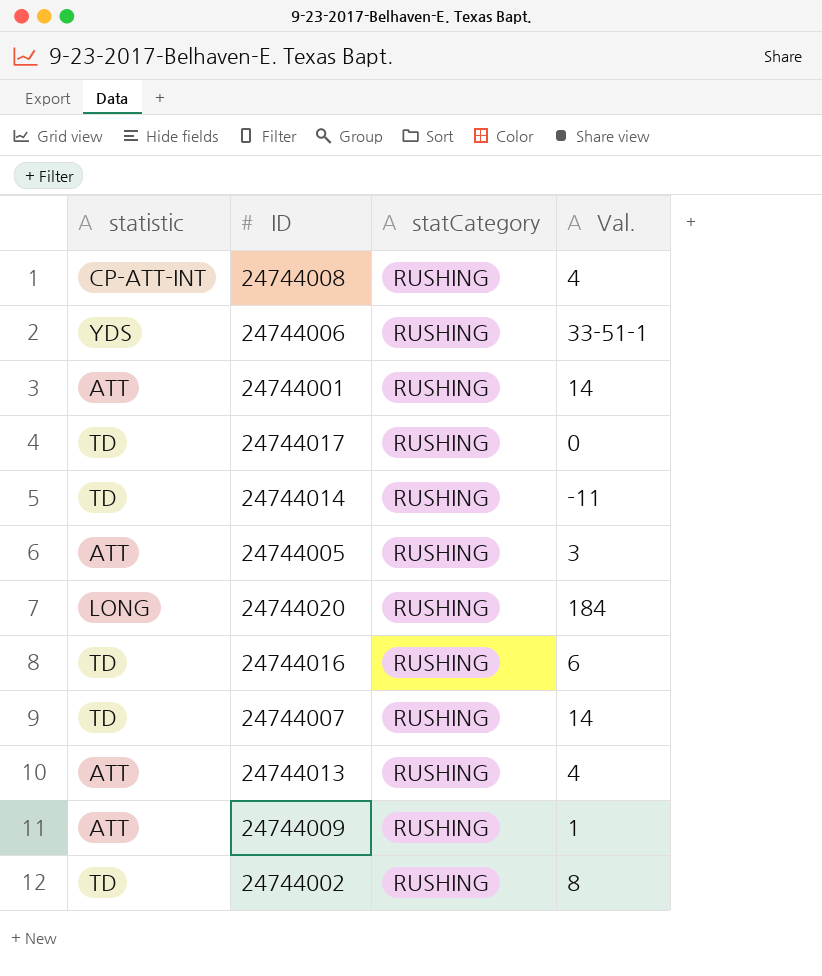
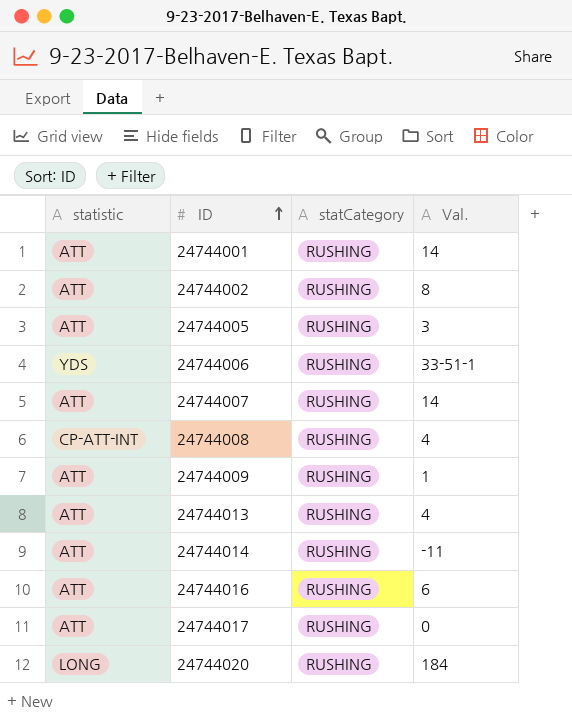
row order: none -> ID ascending
24744002 | statistic: TD -> ATT
24744007 | statistic: TD -> ATT
24744014 | statistic: TD -> ATT
24744016 | statistic: TD -> ATT
24744017 | statistic: TD -> ATT

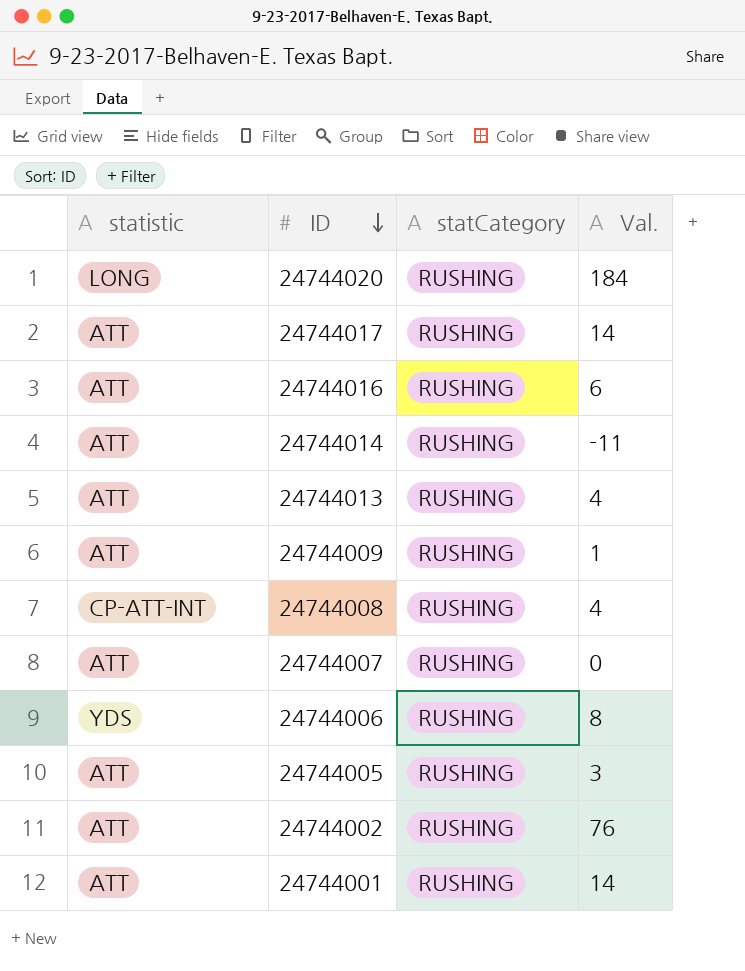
row order: ID ascending -> ID descending
24744017 | Val.: 0 -> 14
24744007 | Val.: 14 -> 0
24744006 | Val.: 33-51-1 -> 8
24744002 | Val.: 8 -> 76

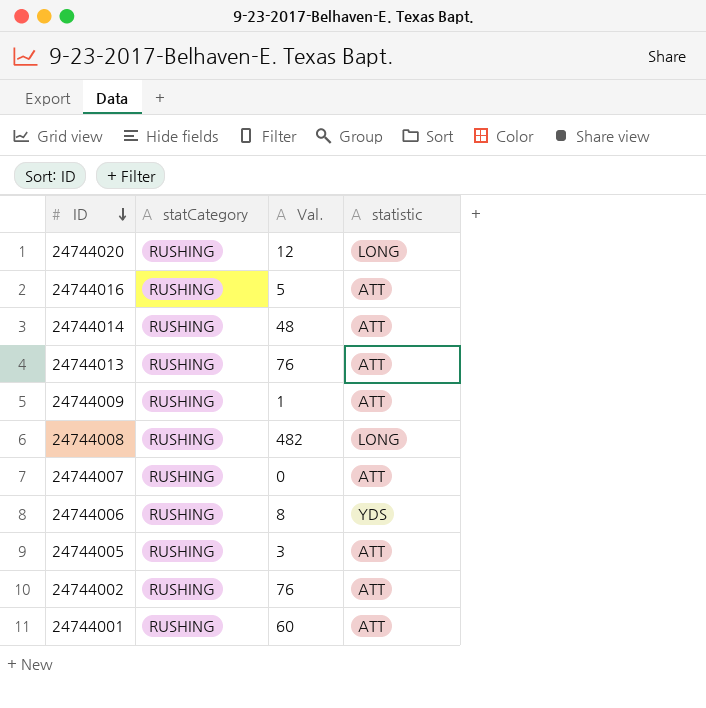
column statistic | position: 1 -> 4
row 24744017: ATT | RUSHING | 14 -> none
24744020 | Val.: 184 -> 12
24744016 | Val.: 6 -> 5
24744014 | Val.: -11 -> 48
24744013 | Val.: 4 -> 76
24744008 | Val.: 4 -> 482
24744008 | statistic: CP-ATT-INT -> LONG
24744001 | Val.: 14 -> 60

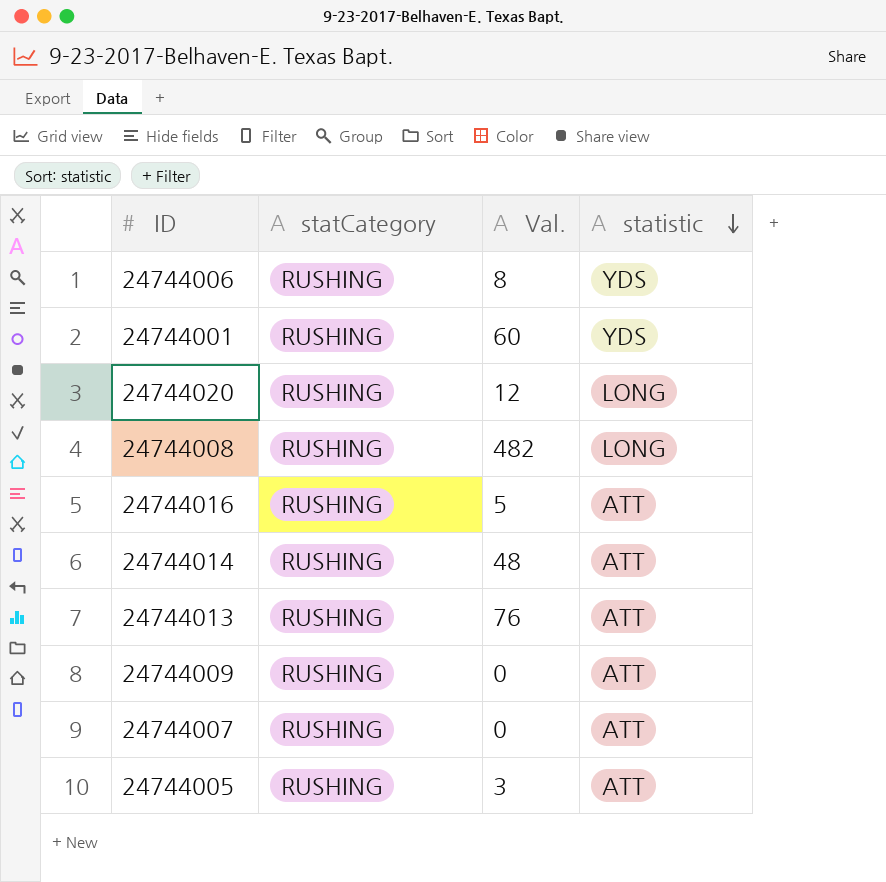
row order: ID descending -> statistic descending
row 24744002: RUSHING | 76 | ATT -> none
24744001 | statistic: ATT -> YDS
24744009 | Val.: 1 -> 0

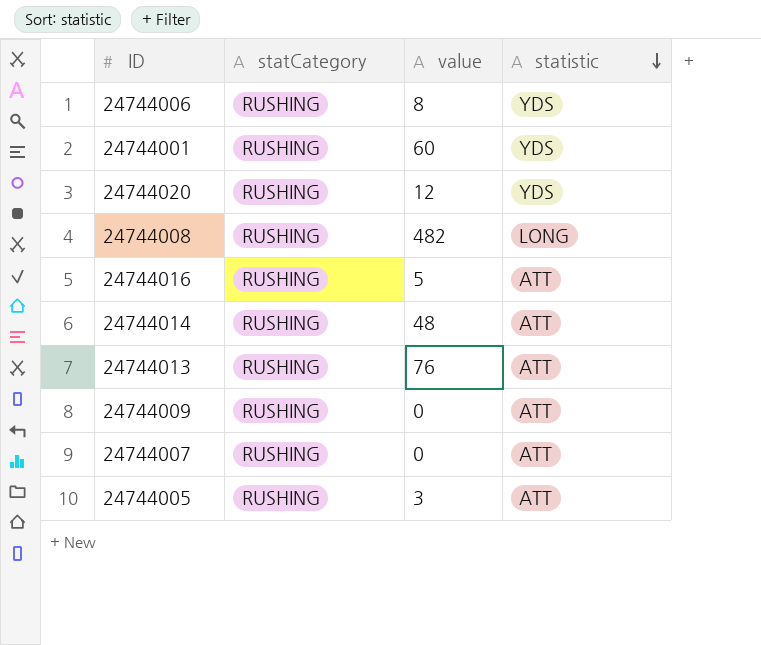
column name: Val. -> value
24744020 | statistic: LONG -> YDS

